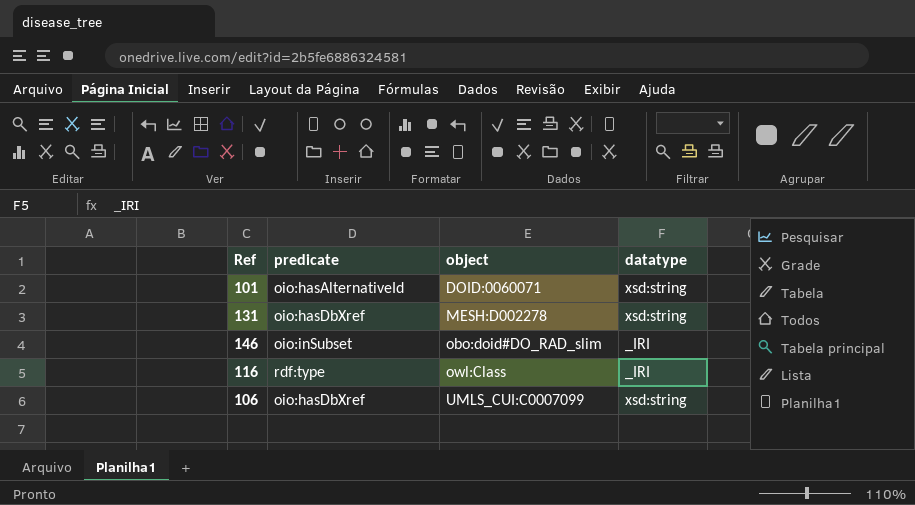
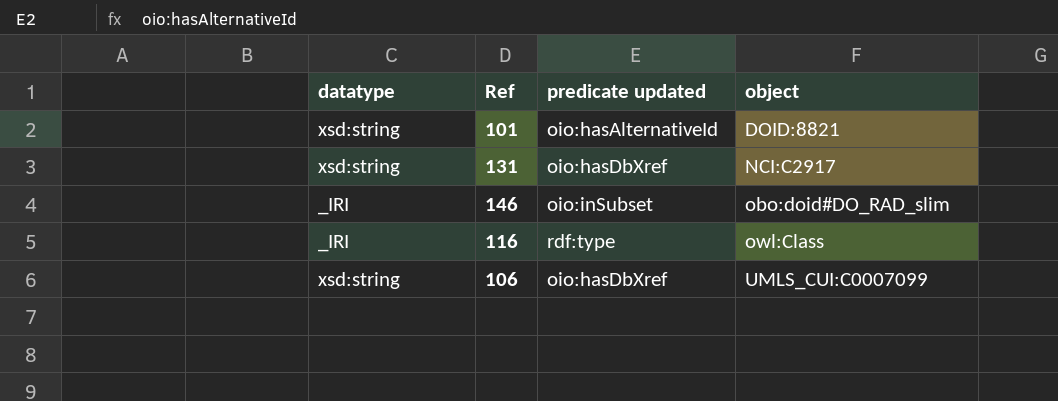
column datatype | position: 4 -> 1
column name: predicate -> predicate updated
101 | object: DOID:0060071 -> DOID:8821
131 | object: MESH:D002278 -> NCI:C2917

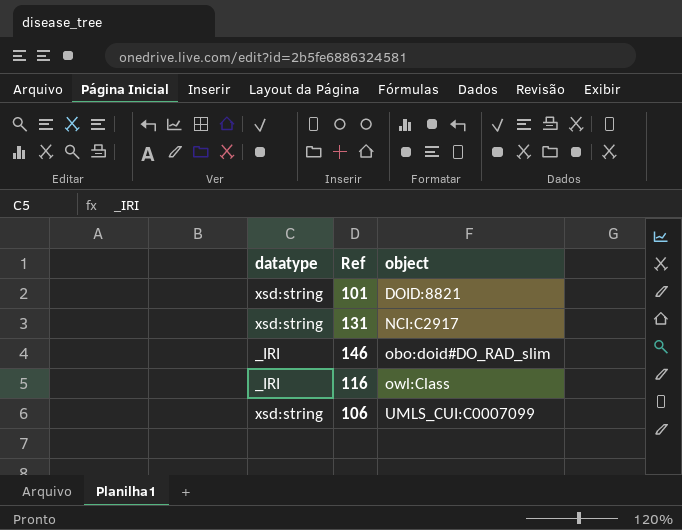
column predicate updated | position: 3 -> none

